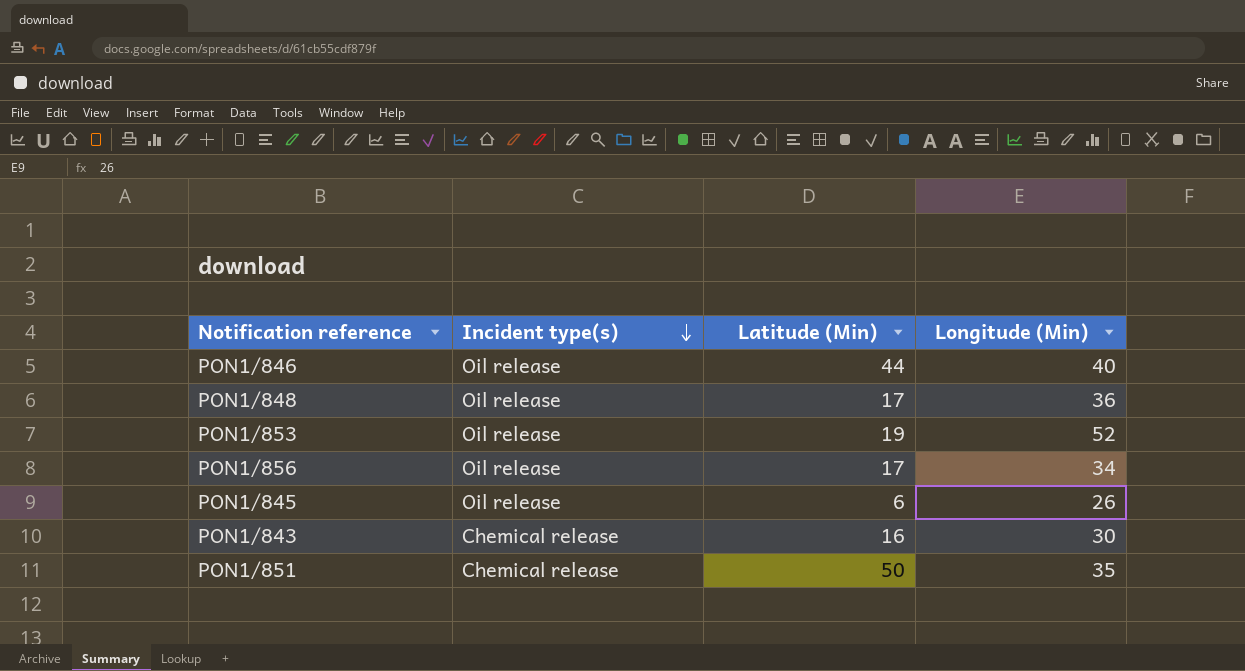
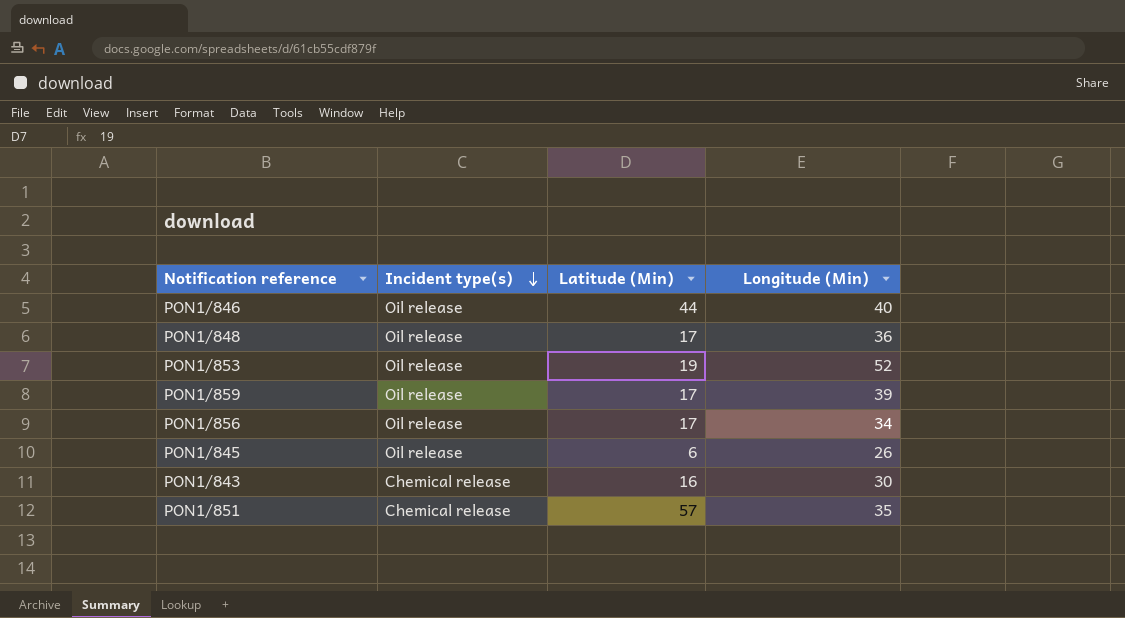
row PON1/859: none -> Oil release | 17 | 39
PON1/851 | Latitude (Min): 50 -> 57

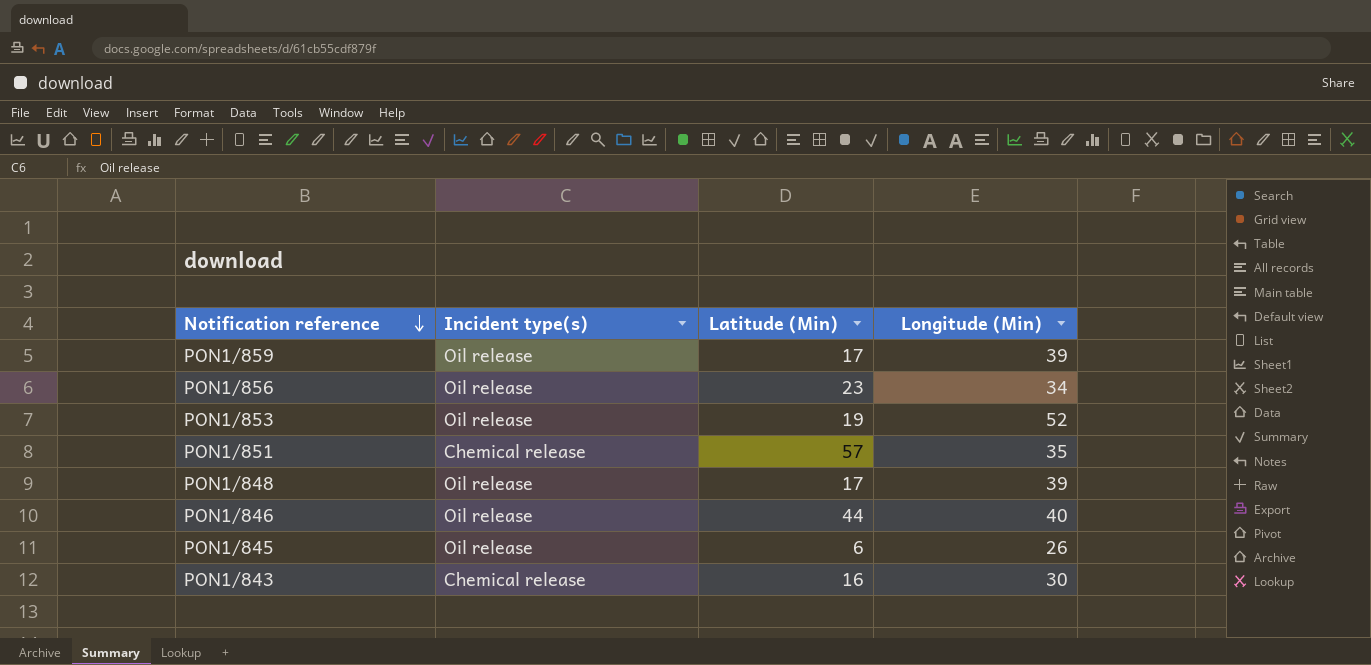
row order: Incident type(s) descending -> Notification reference descending
PON1/856 | Latitude (Min): 17 -> 23
PON1/848 | Longitude (Min): 36 -> 39

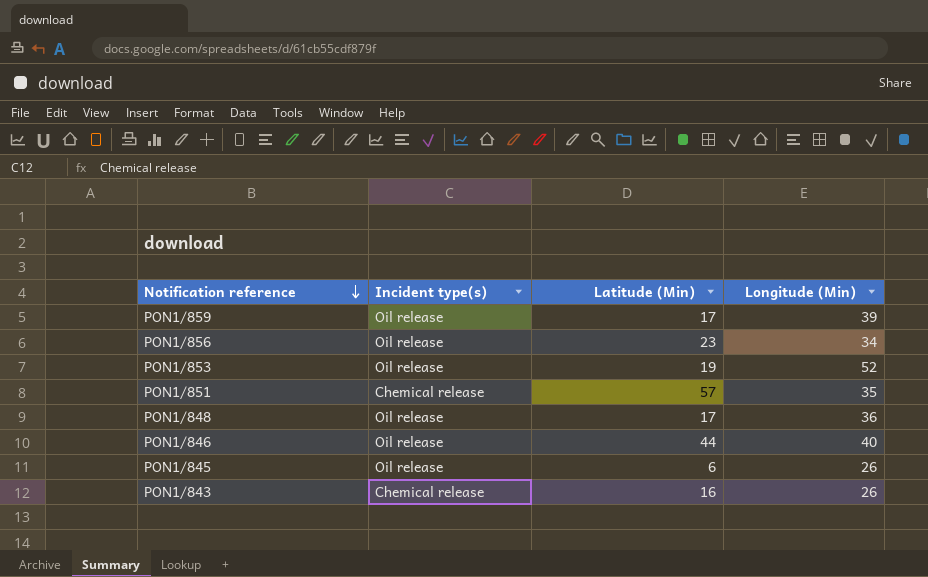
PON1/848 | Longitude (Min): 39 -> 36
PON1/843 | Longitude (Min): 30 -> 26

